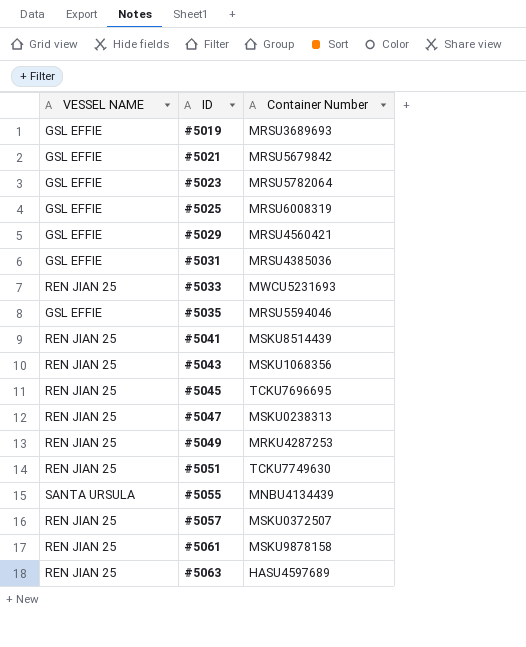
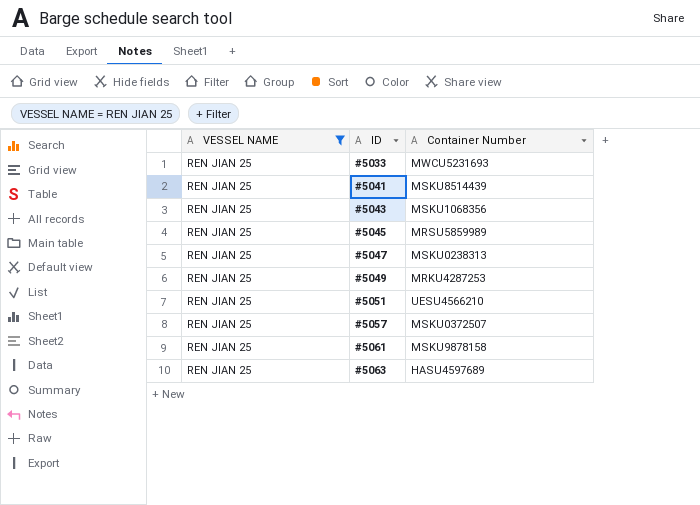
filter: none -> VESSEL NAME = REN JIAN 25
#5045 | Container Number: TCKU7696695 -> MRSU5859989
#5051 | Container Number: TCKU7749630 -> UESU4566210

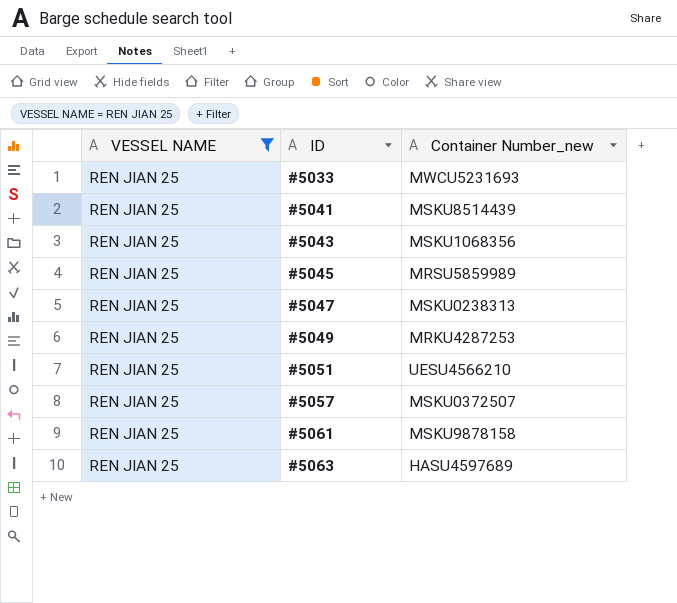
column name: Container Number -> Container Number_new

